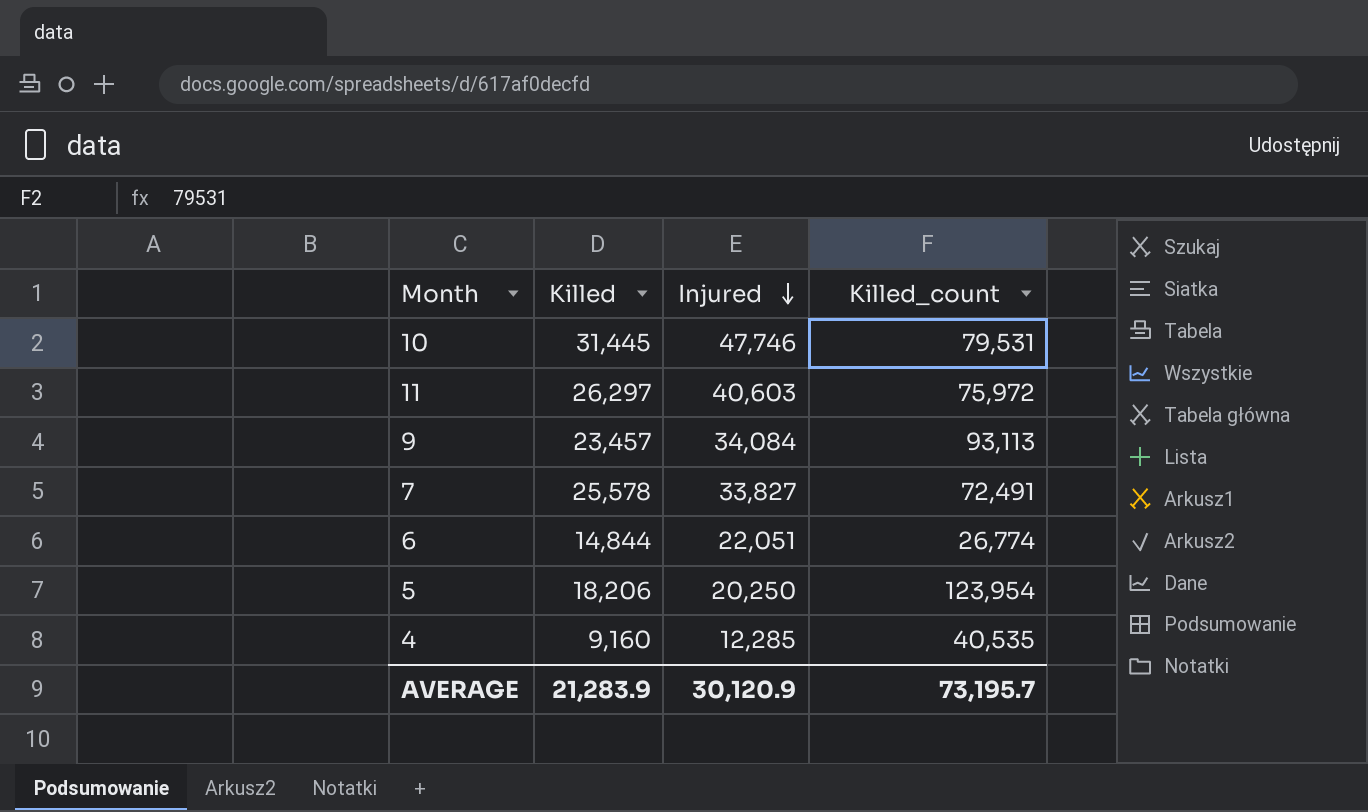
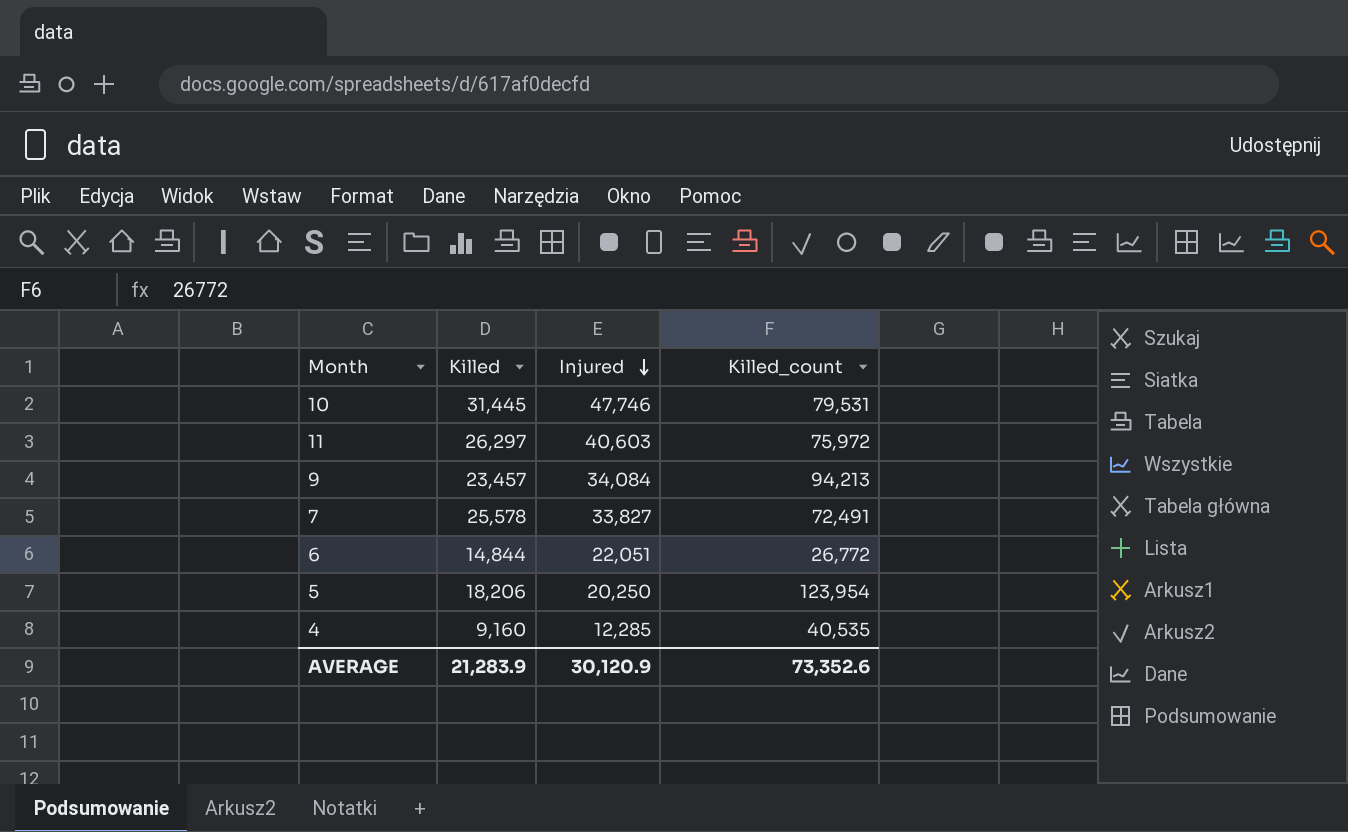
9 | Killed_count: 93,113 -> 94,213
6 | Killed_count: 26,774 -> 26,772
AVERAGE | Killed_count: 73,195.7 -> 73,352.6

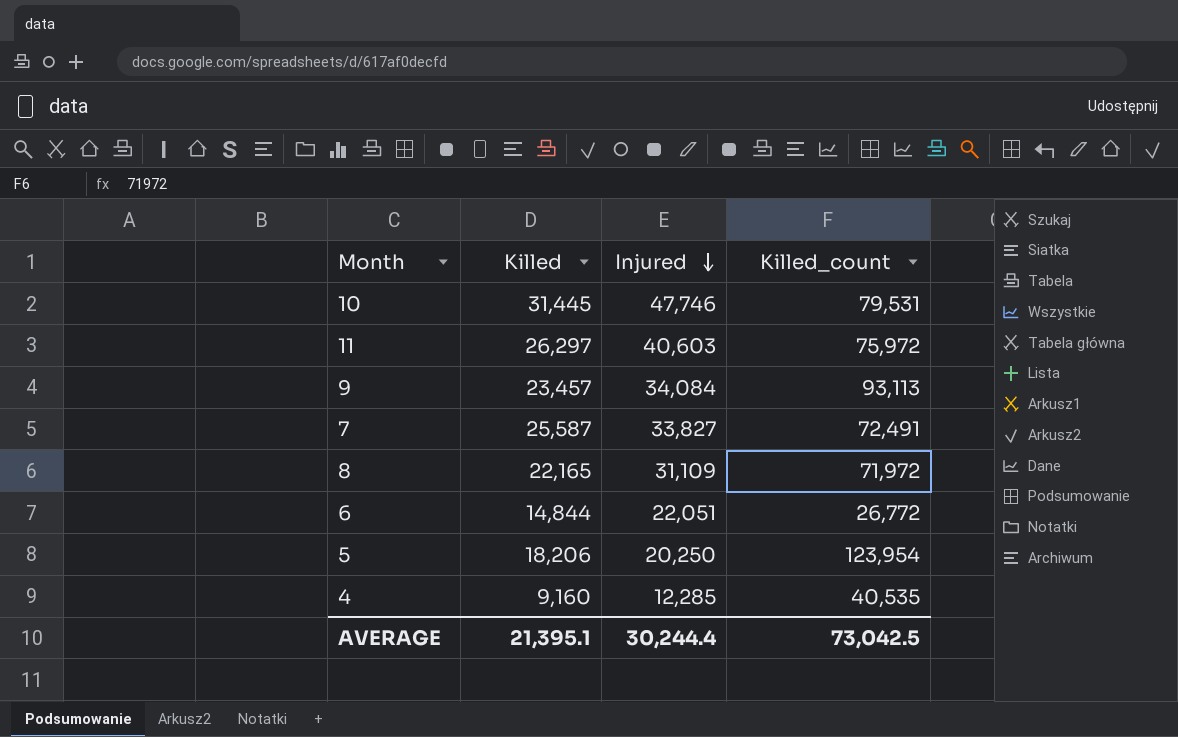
9 | Killed_count: 94,213 -> 93,113
7 | Killed: 25,578 -> 25,587
row 8: none -> 22,165 | 31,109 | 71,972
AVERAGE | Killed: 21,283.9 -> 21,395.1
AVERAGE | Injured: 30,120.9 -> 30,244.4
AVERAGE | Killed_count: 73,352.6 -> 73,042.5

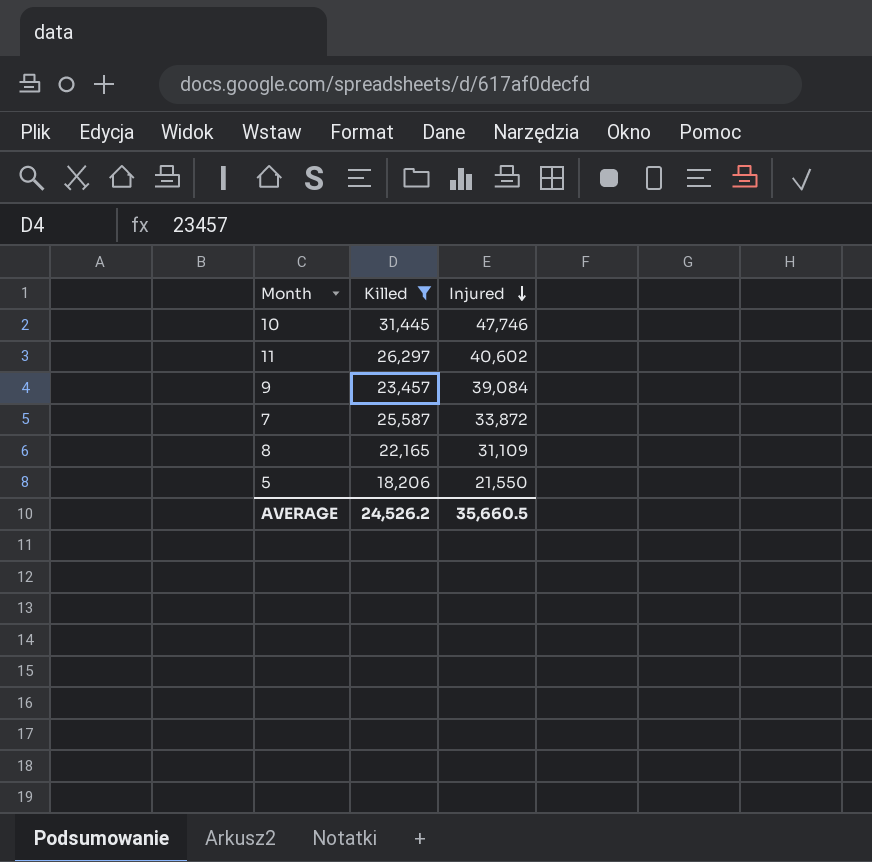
filter: none -> Killed >= 18,206
column Killed_count | position: 4 -> none
11 | Injured: 40,603 -> 40,602
9 | Injured: 34,084 -> 39,084
7 | Injured: 33,827 -> 33,872
5 | Injured: 20,250 -> 21,550
AVERAGE | Killed: 21,395.1 -> 24,526.2
AVERAGE | Injured: 30,244.4 -> 35,660.5

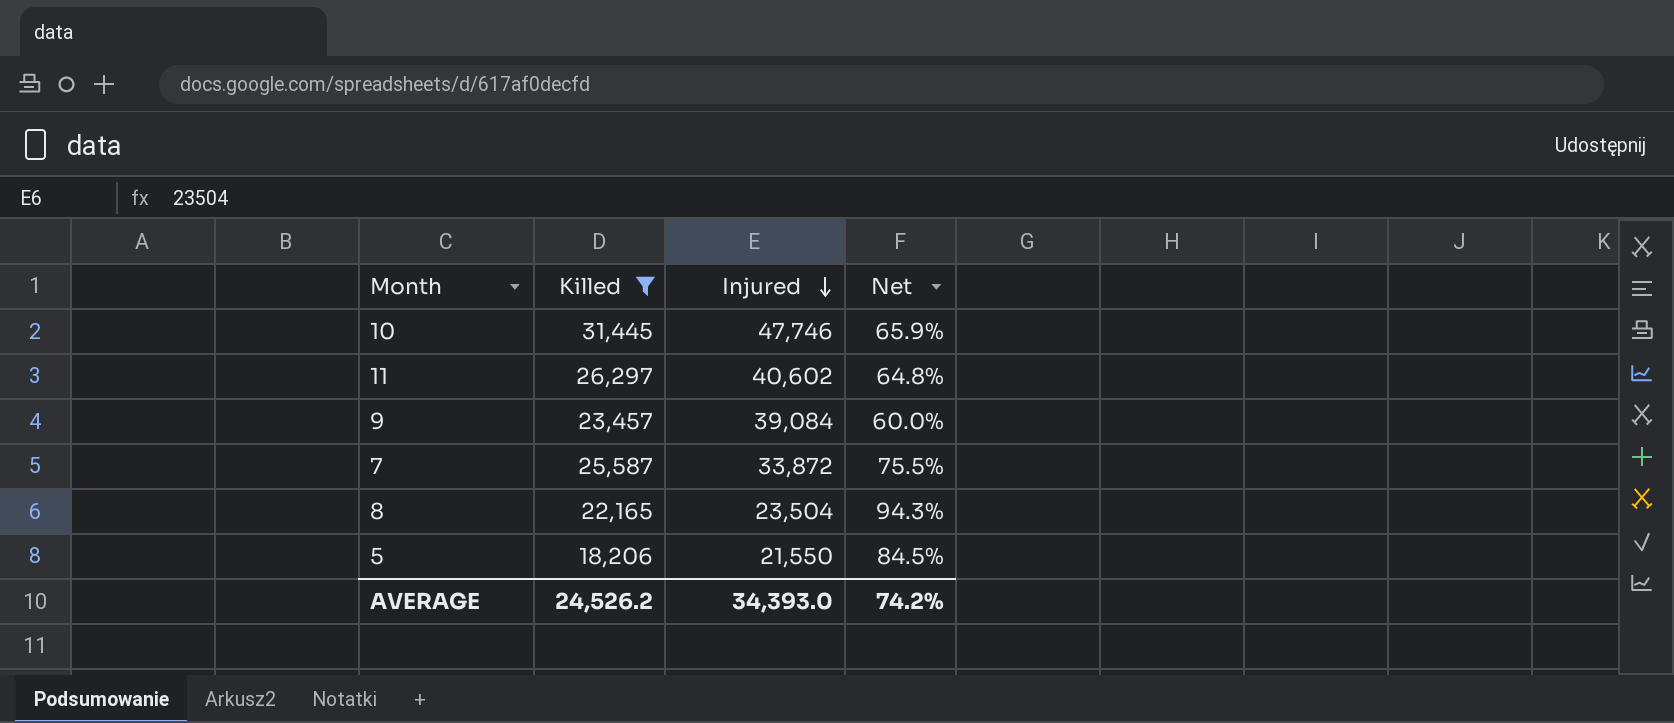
column Net | formula: none -> [Killed] / [Injured]
8 | Injured: 31,109 -> 23,504
AVERAGE | Injured: 35,660.5 -> 34,393.0

